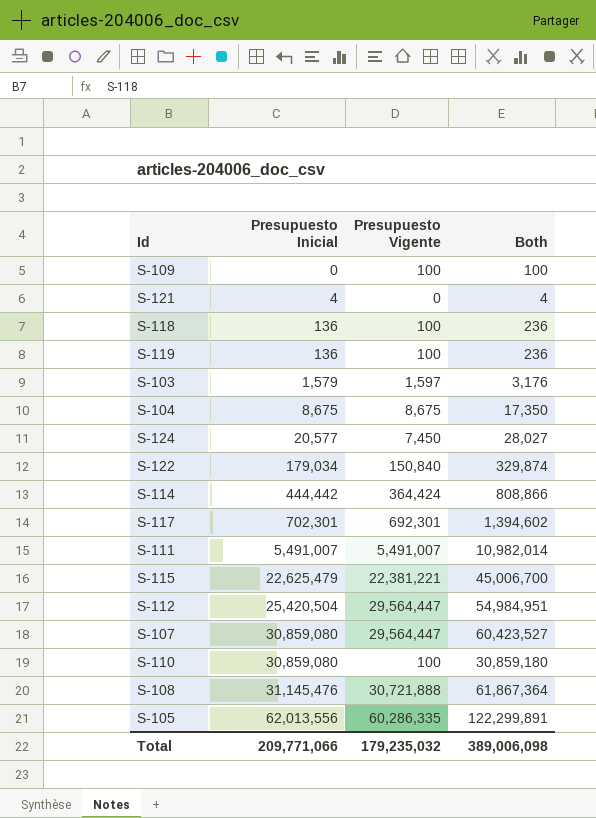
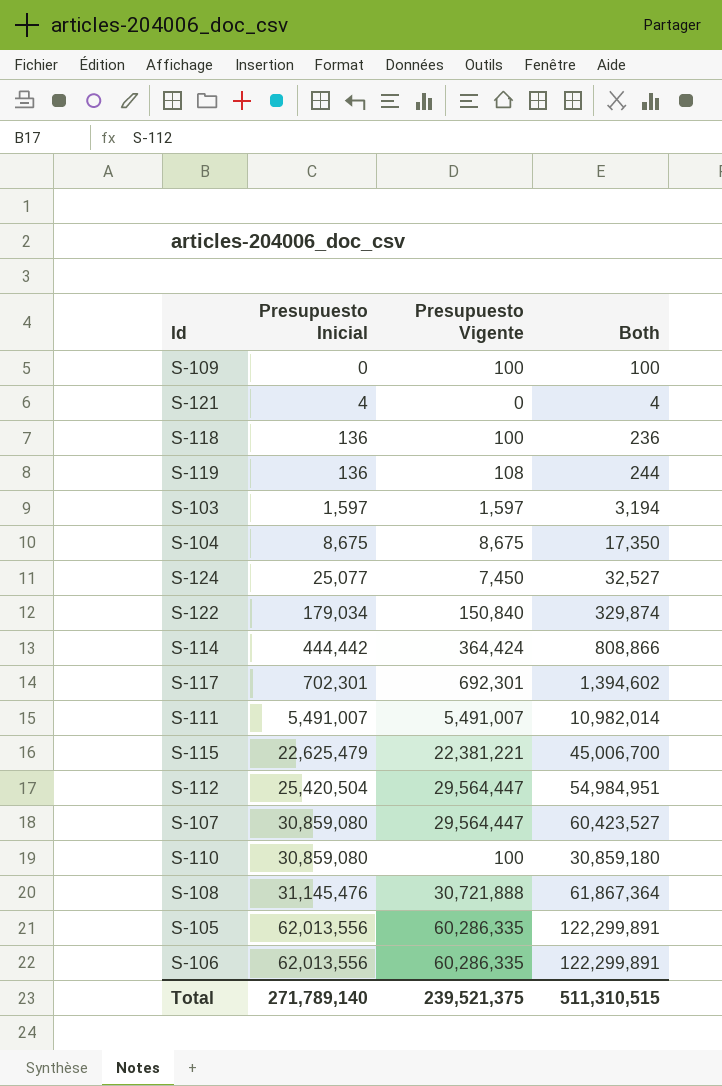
S-119 | Presupuesto Vigente: 100 -> 108
S-119 | Both: 236 -> 244
S-103 | Presupuesto Inicial: 1,579 -> 1,597
S-103 | Both: 3,176 -> 3,194
S-124 | Presupuesto Inicial: 20,577 -> 25,077
S-124 | Both: 28,027 -> 32,527
row S-106: none -> 62,013,556 | 60,286,335 | 122,299,891
Total | Presupuesto Inicial: 209,771,066 -> 271,789,140
Total | Presupuesto Vigente: 179,235,032 -> 239,521,375
Total | Both: 389,006,098 -> 511,310,515

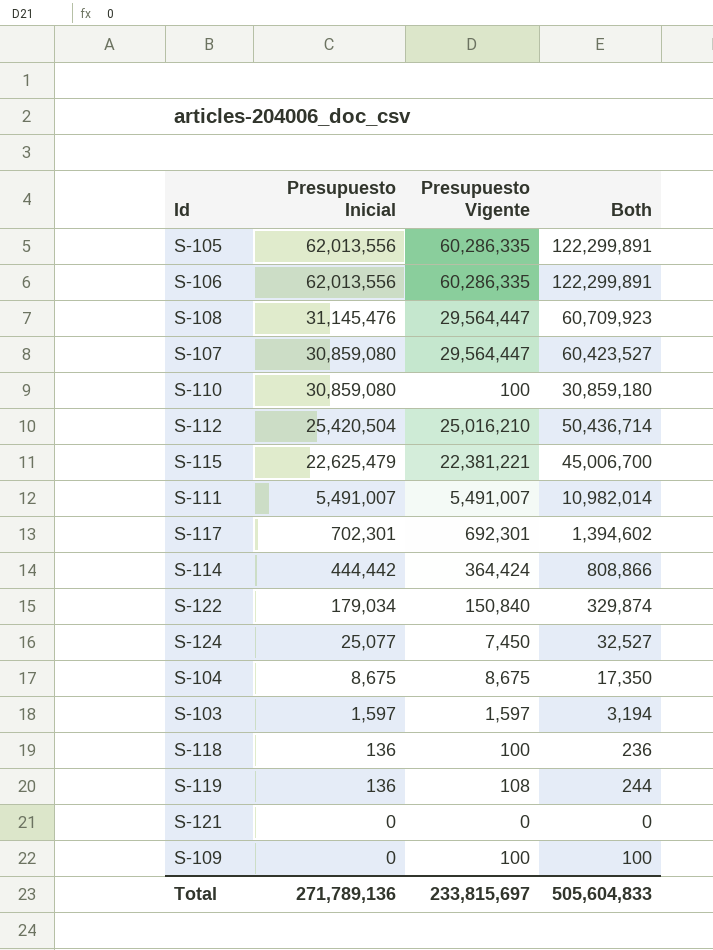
row order: Presupuesto Inicial ascending -> Presupuesto Inicial descending
S-108 | Presupuesto Vigente: 30,721,888 -> 29,564,447
S-108 | Both: 61,867,364 -> 60,709,923
S-112 | Presupuesto Vigente: 29,564,447 -> 25,016,210
S-112 | Both: 54,984,951 -> 50,436,714
S-121 | Presupuesto Inicial: 4 -> 0
S-121 | Both: 4 -> 0
Total | Presupuesto Inicial: 271,789,140 -> 271,789,136
Total | Presupuesto Vigente: 239,521,375 -> 233,815,697
Total | Both: 511,310,515 -> 505,604,833

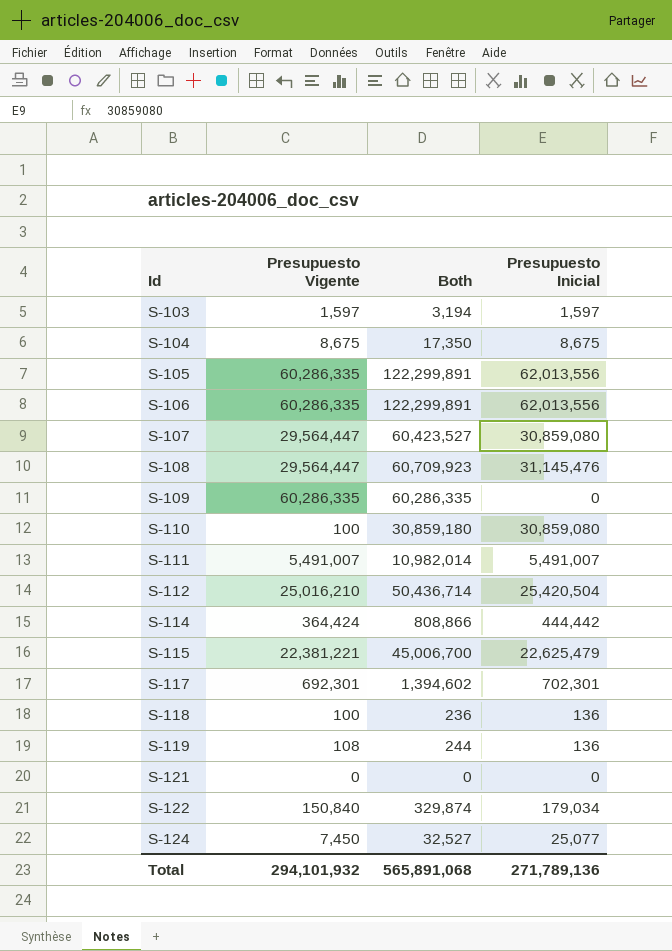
row order: Presupuesto Inicial descending -> Id ascending
column Presupuesto Inicial | position: 2 -> 4
S-109 | Presupuesto Vigente: 100 -> 60,286,335
S-109 | Both: 100 -> 60,286,335
Total | Presupuesto Vigente: 233,815,697 -> 294,101,932
Total | Both: 505,604,833 -> 565,891,068

